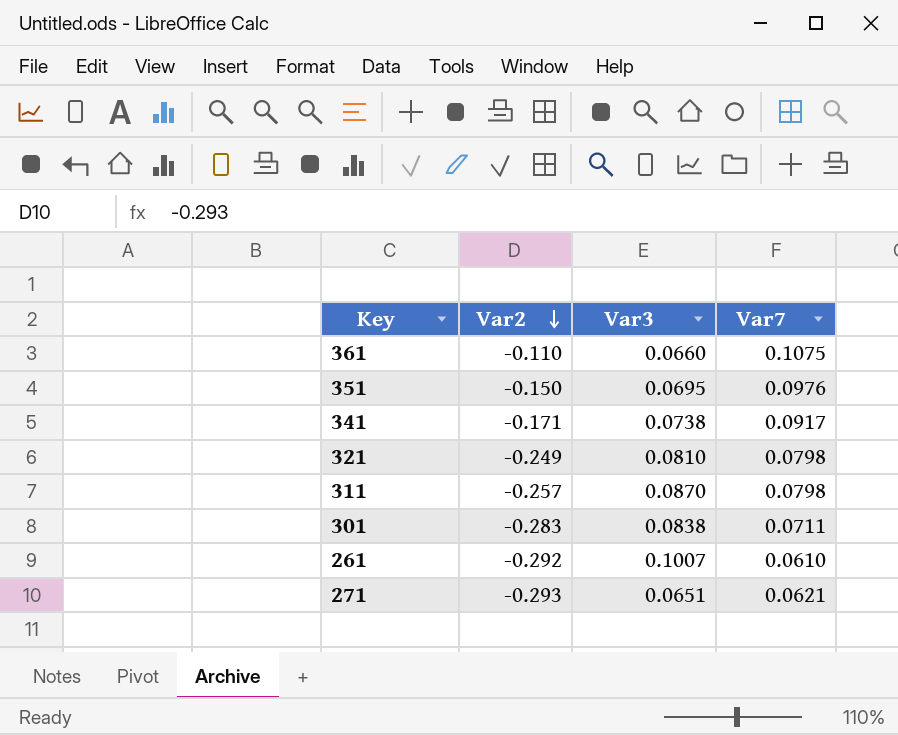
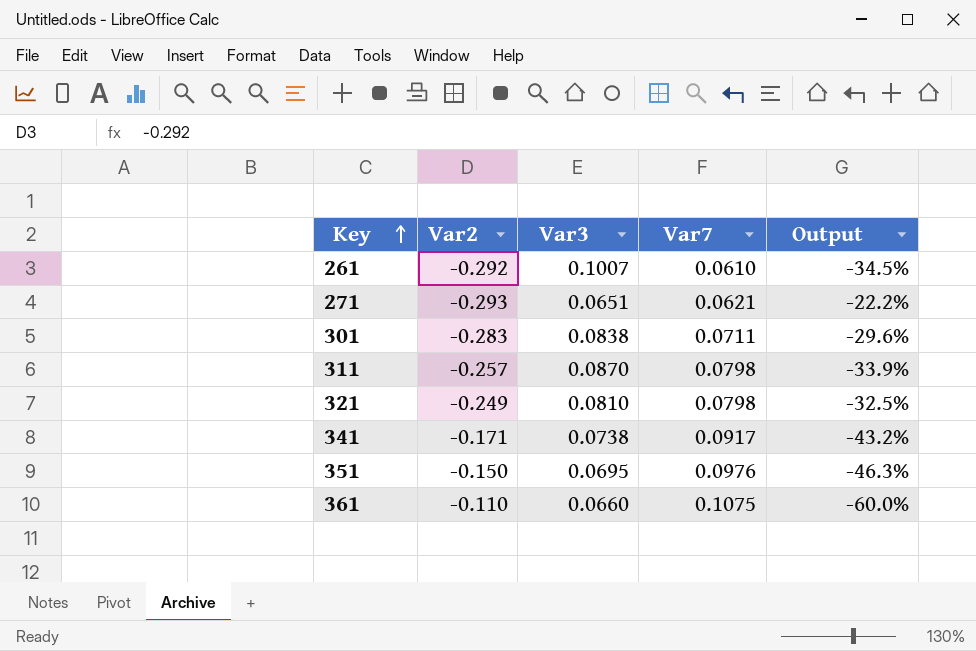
row order: Var2 descending -> Key ascending
column Output | formula: none -> [Var3] / [Var2]

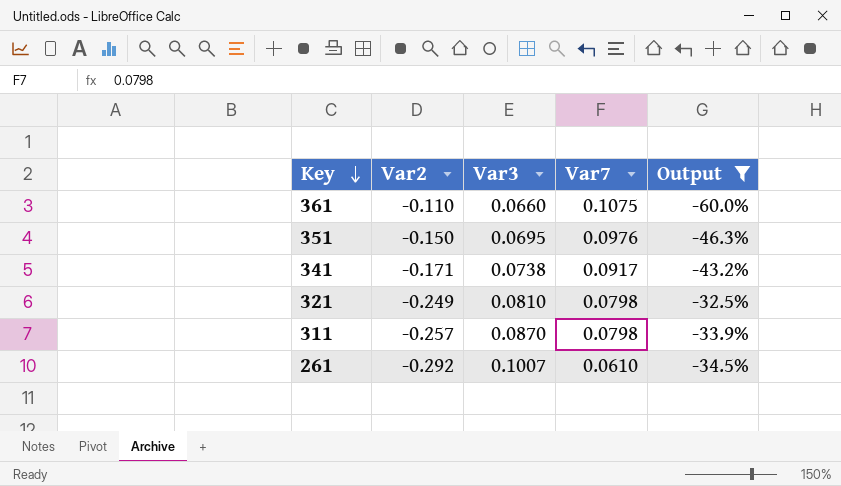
filter: none -> Output <= -32.5%
row order: Key ascending -> Key descending

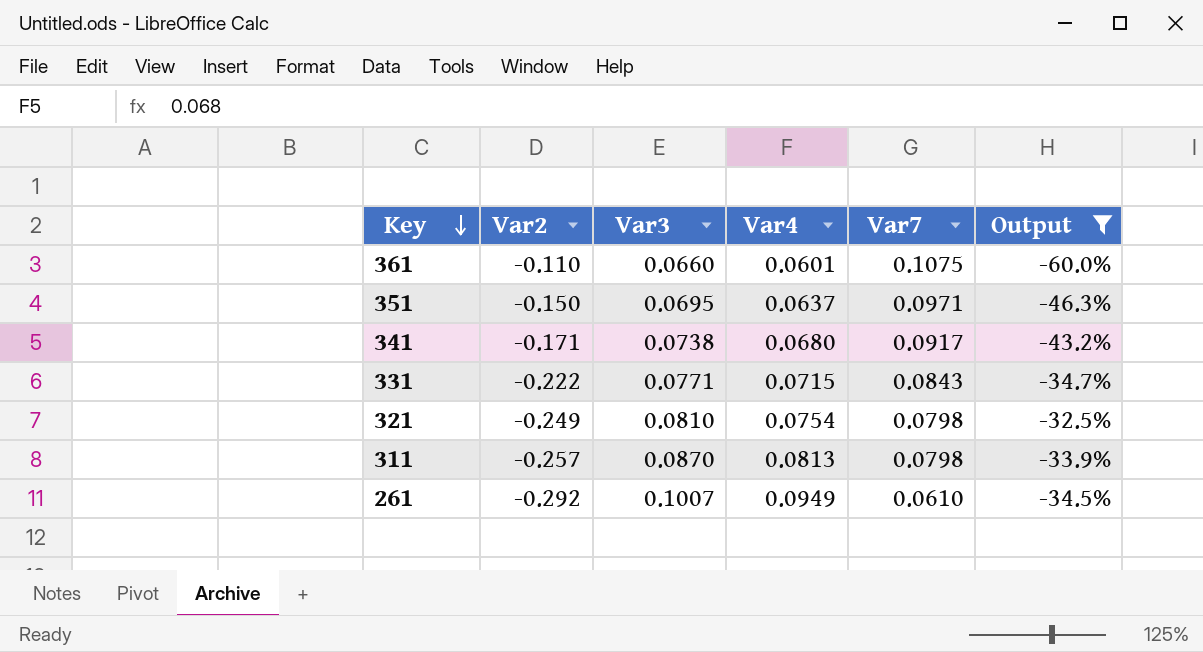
column Var4 | position: none -> 4
351 | Var7: 0.0976 -> 0.0971
row 331: none -> -0.222 | 0.0771 | 0.0715 | 0.0843 | -34.7%

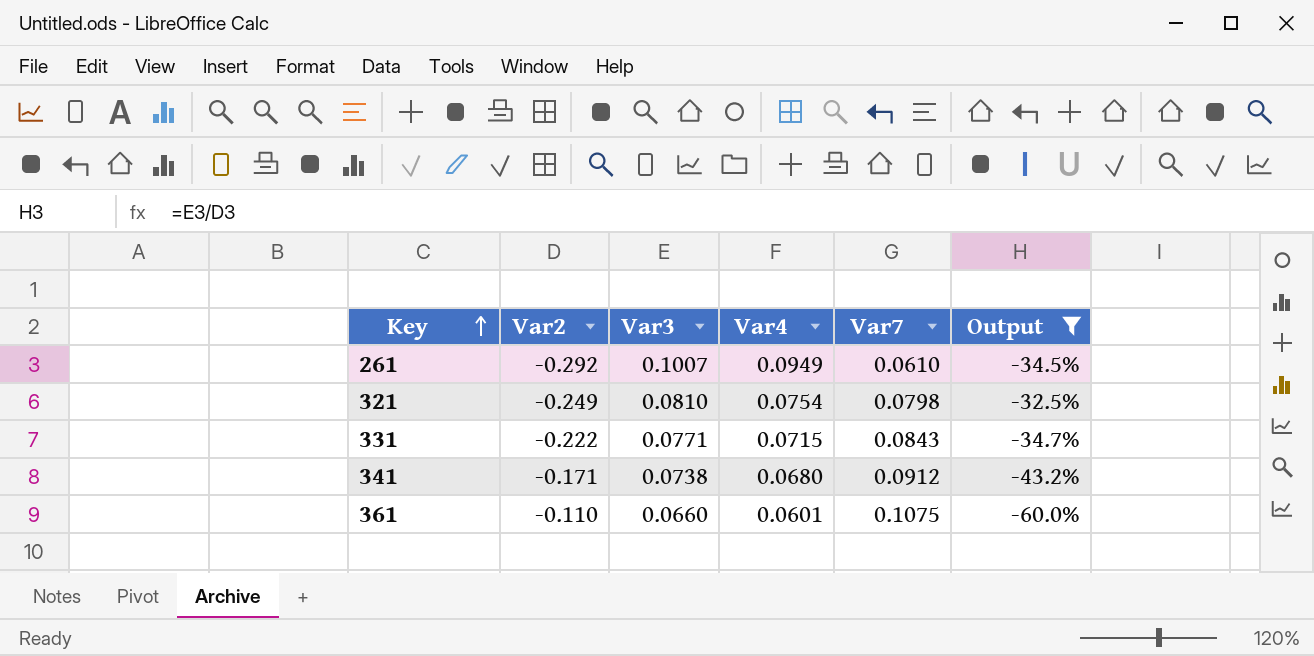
row order: Key descending -> Key ascending
row 351: -0.150 | 0.0695 | 0.0637 | 0.0971 | -46.3% -> none
row 311: -0.257 | 0.0870 | 0.0813 | 0.0798 | -33.9% -> none
341 | Var7: 0.0917 -> 0.0912

